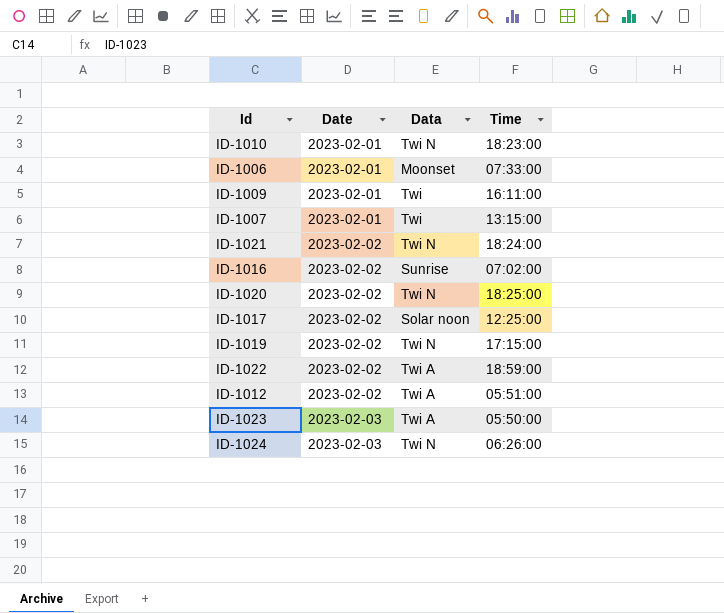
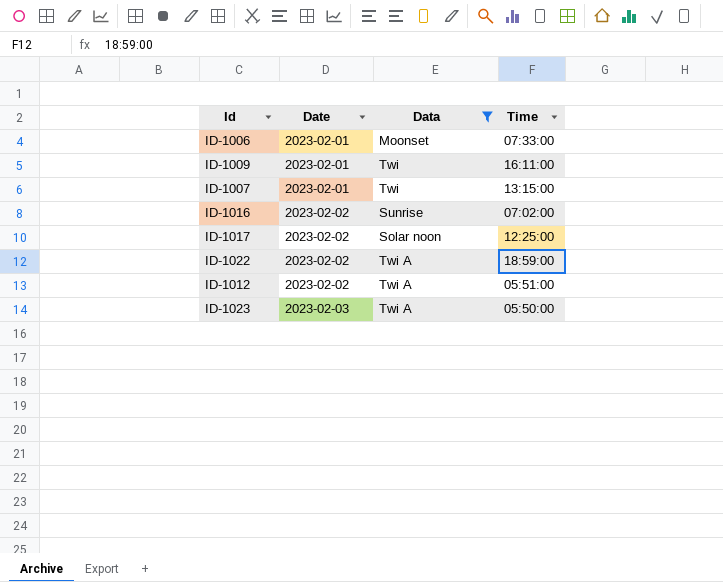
filter: none -> Data != Twi N

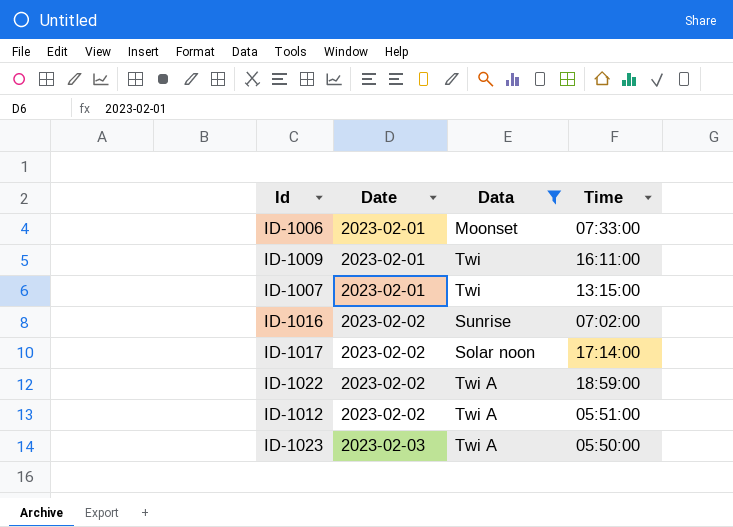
ID-1017 | Time: 12:25:00 -> 17:14:00

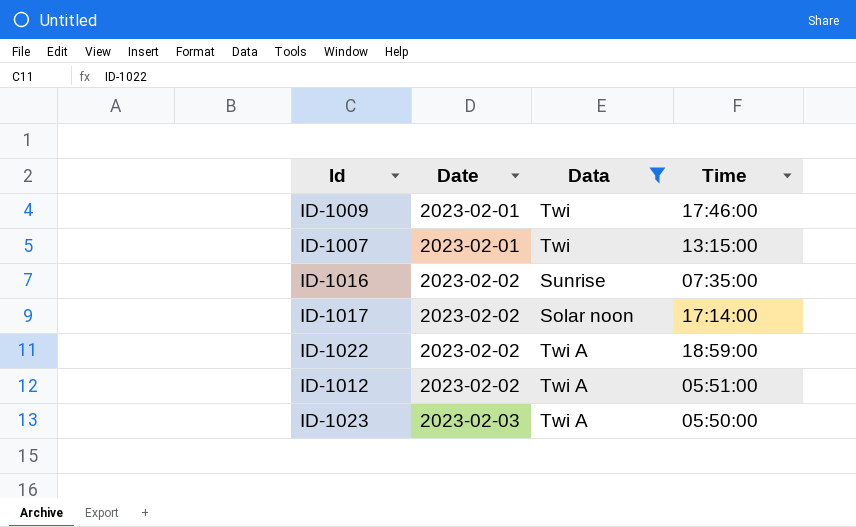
row ID-1006: 2023-02-01 | Moonset | 07:33:00 -> none
ID-1009 | Time: 16:11:00 -> 17:46:00
ID-1016 | Time: 07:02:00 -> 07:35:00

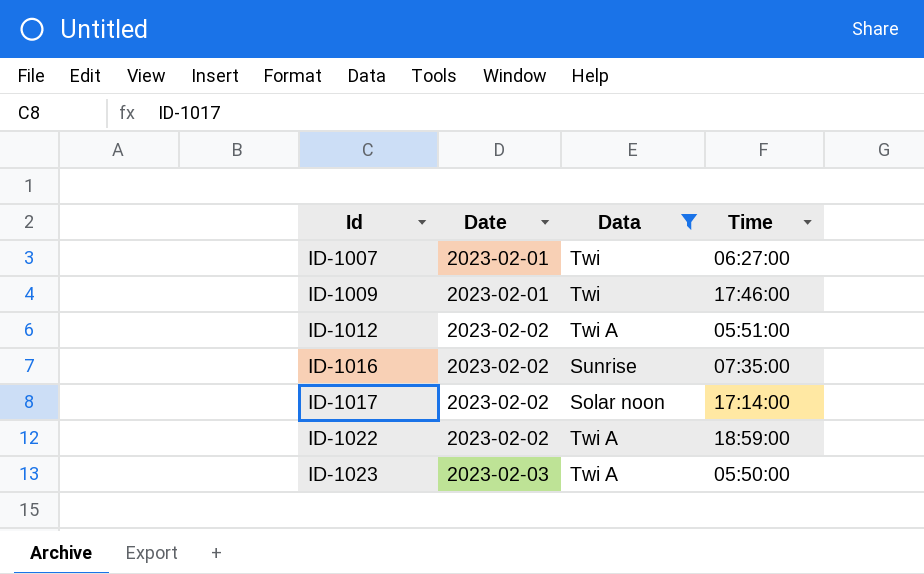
row order: Date ascending -> Id ascending
ID-1007 | Time: 13:15:00 -> 06:27:00

